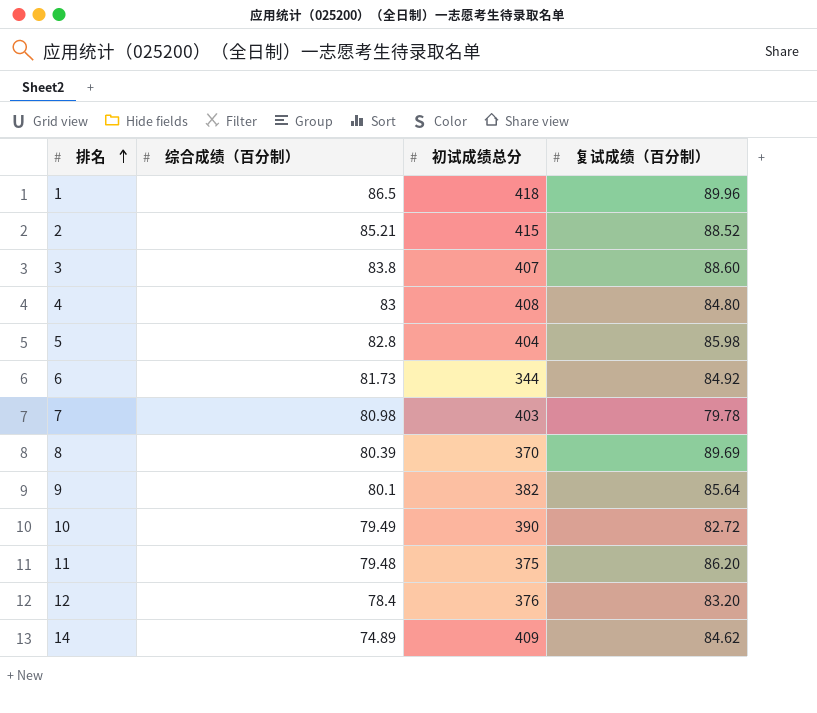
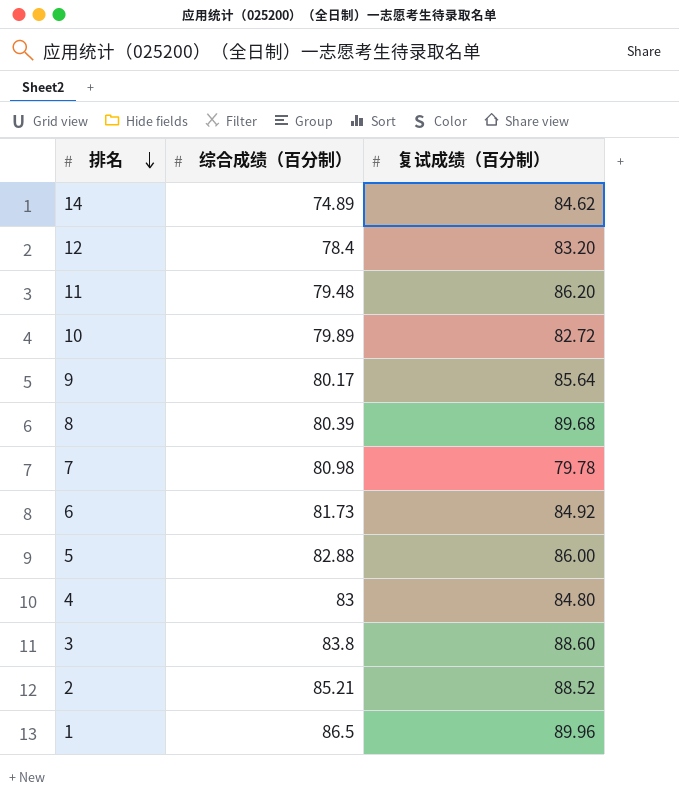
row order: 排名 ascending -> 排名 descending
column 初试成绩总分 | position: 3 -> none
10 | 综合成绩（百分制）: 79.49 -> 79.89
9 | 综合成绩（百分制）: 80.1 -> 80.17
8 | 复试成绩（百分制）: 89.69 -> 89.68
5 | 综合成绩（百分制）: 82.8 -> 82.88
5 | 复试成绩（百分制）: 85.98 -> 86.00

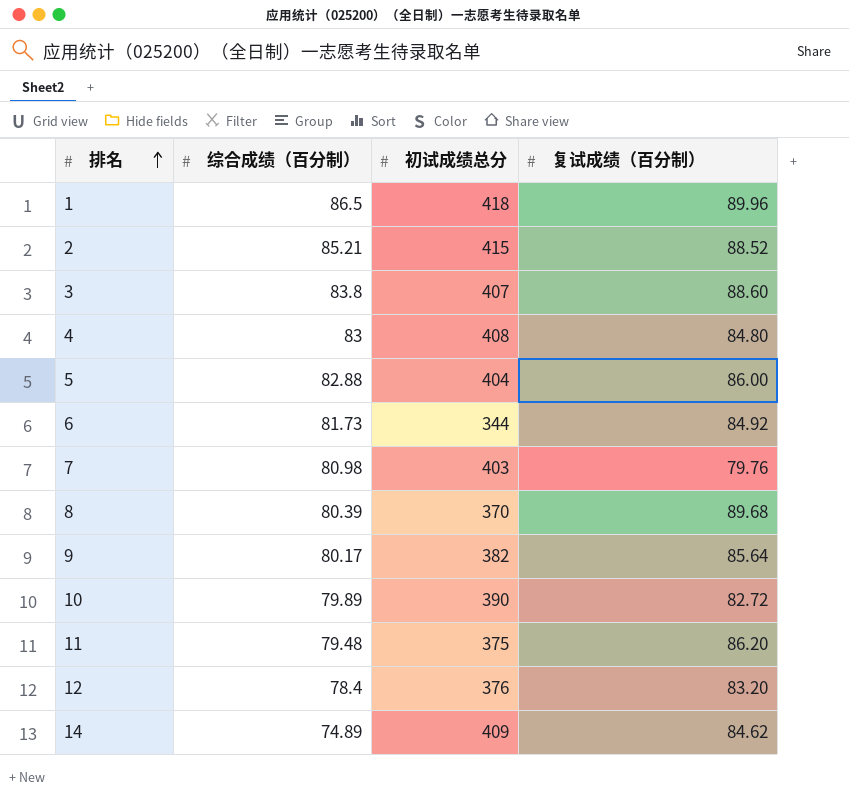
row order: 排名 descending -> 排名 ascending
column 初试成绩总分 | position: none -> 3
7 | 复试成绩（百分制）: 79.78 -> 79.76

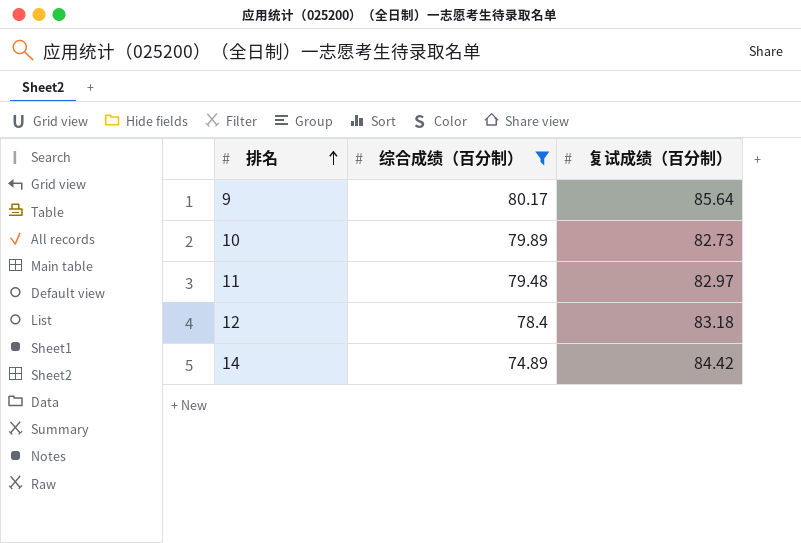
filter: none -> 综合成绩（百分制） <= 80.17
column 初试成绩总分 | position: 3 -> none
10 | 复试成绩（百分制）: 82.72 -> 82.73
11 | 复试成绩（百分制）: 86.20 -> 82.97
12 | 复试成绩（百分制）: 83.20 -> 83.18
14 | 复试成绩（百分制）: 84.62 -> 84.42

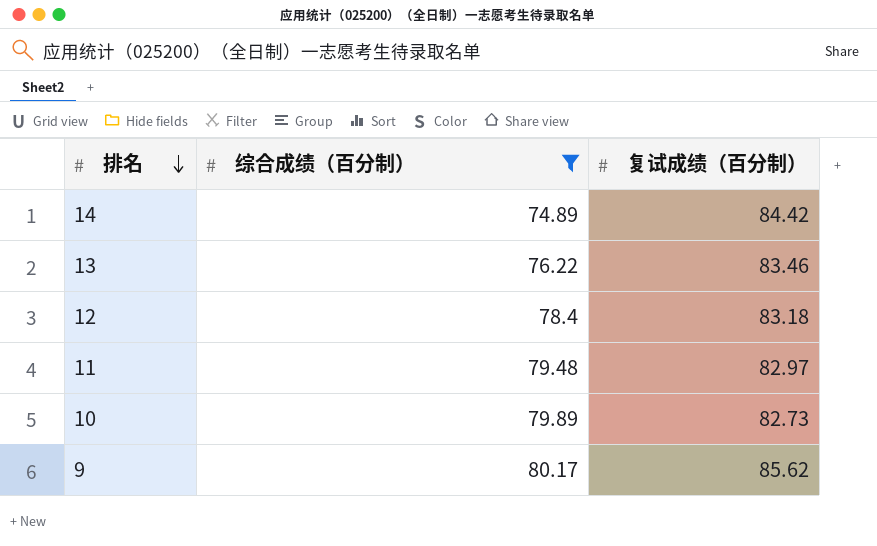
row order: 排名 ascending -> 排名 descending
row 13: none -> 76.22 | 83.46
9 | 复试成绩（百分制）: 85.64 -> 85.62

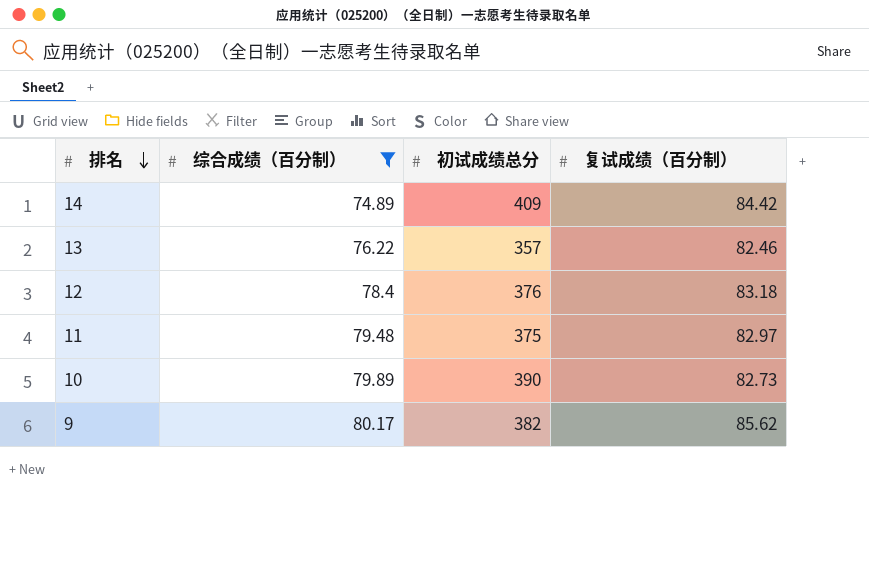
column 初试成绩总分 | position: none -> 3
13 | 复试成绩（百分制）: 83.46 -> 82.46

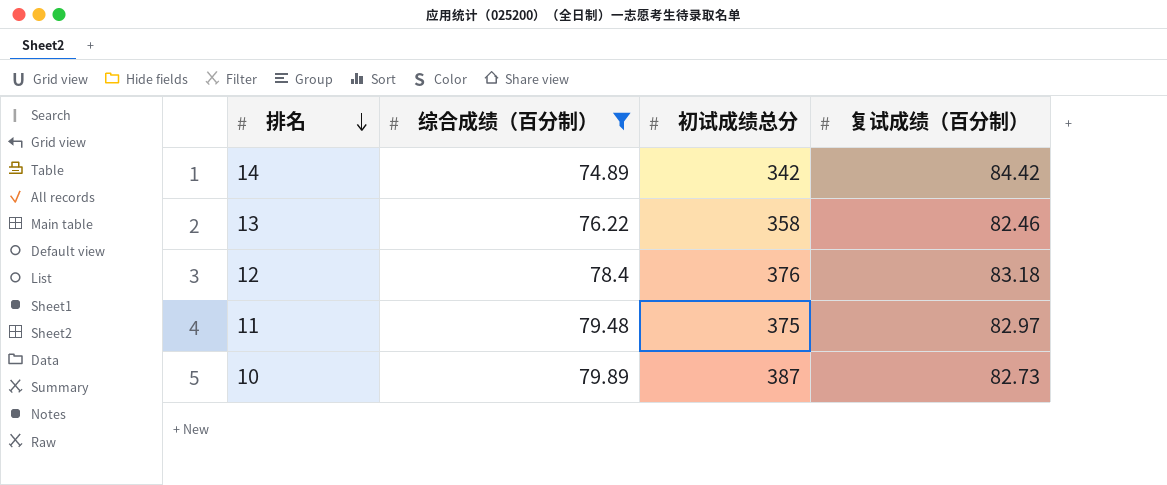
row 9: 80.17 | 382 | 85.62 -> none
14 | 初试成绩总分: 409 -> 342
13 | 初试成绩总分: 357 -> 358
10 | 初试成绩总分: 390 -> 387

